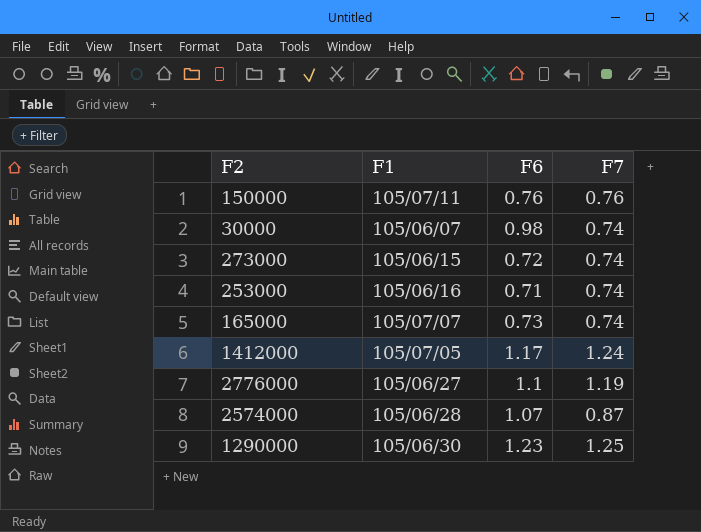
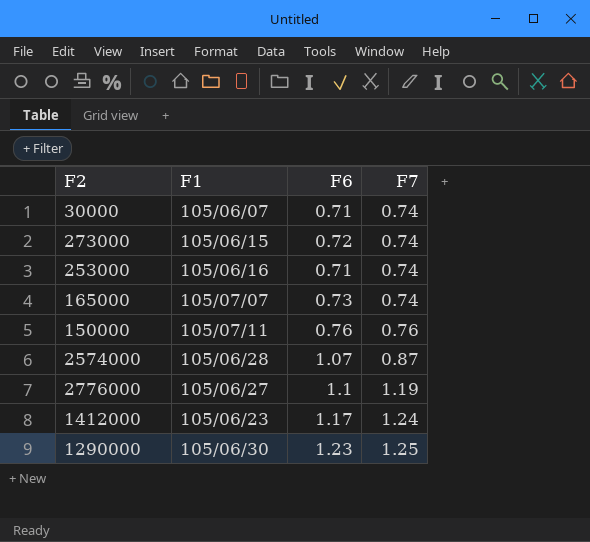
row order: none -> F7 ascending
30000 | F6: 0.98 -> 0.71
1412000 | F1: 105/07/05 -> 105/06/23

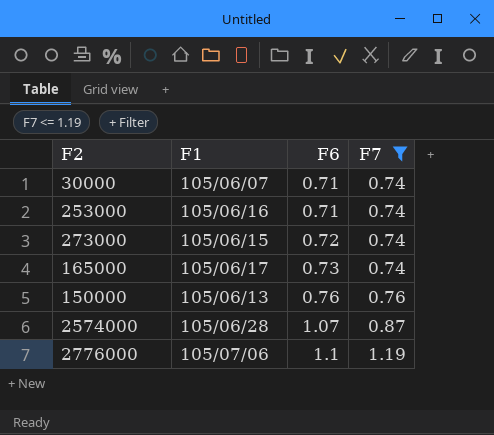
filter: none -> F7 <= 1.19
row order: F7 ascending -> F6 ascending
165000 | F1: 105/07/07 -> 105/06/17
150000 | F1: 105/07/11 -> 105/06/13
2776000 | F1: 105/06/27 -> 105/07/06

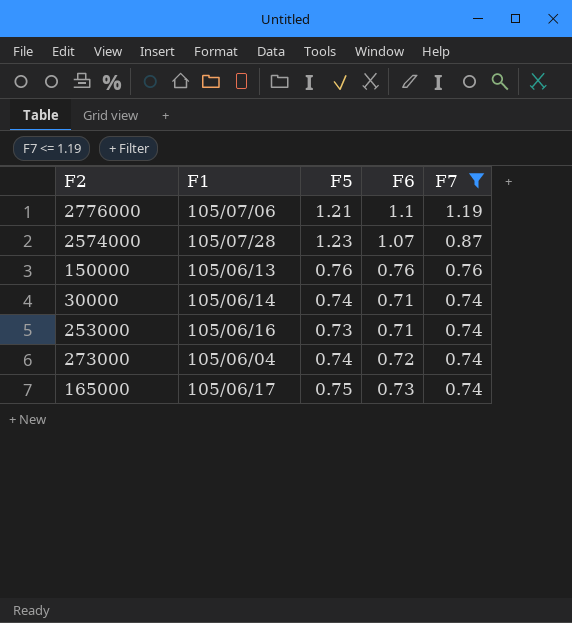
row order: F6 ascending -> F7 descending
column F5 | position: none -> 3
2574000 | F1: 105/06/28 -> 105/07/28
30000 | F1: 105/06/07 -> 105/06/14
273000 | F1: 105/06/15 -> 105/06/04

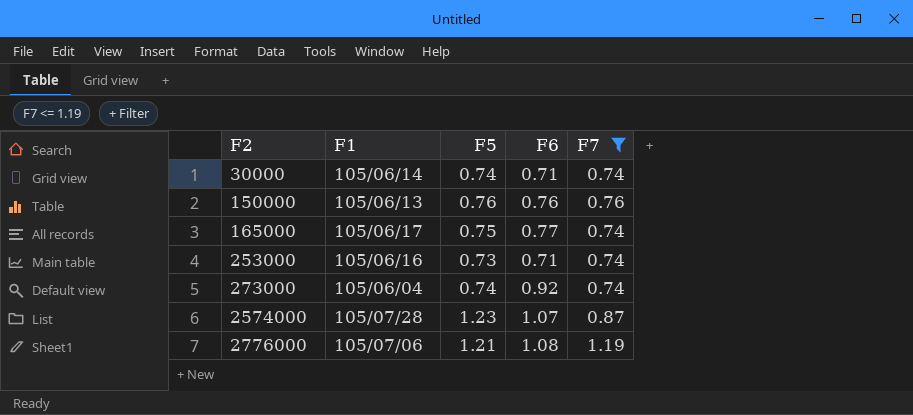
row order: F7 descending -> F2 ascending
165000 | F6: 0.73 -> 0.77
273000 | F6: 0.72 -> 0.92
2776000 | F6: 1.1 -> 1.08

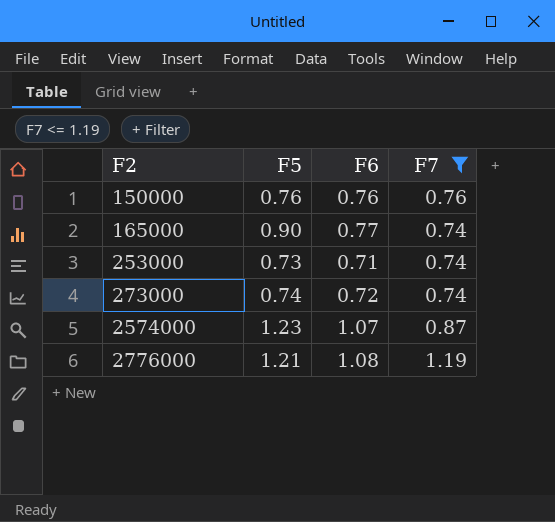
column F1 | position: 2 -> none
row 30000: 105/06/14 | 0.74 | 0.71 | 0.74 -> none
165000 | F5: 0.75 -> 0.90
273000 | F6: 0.92 -> 0.72

